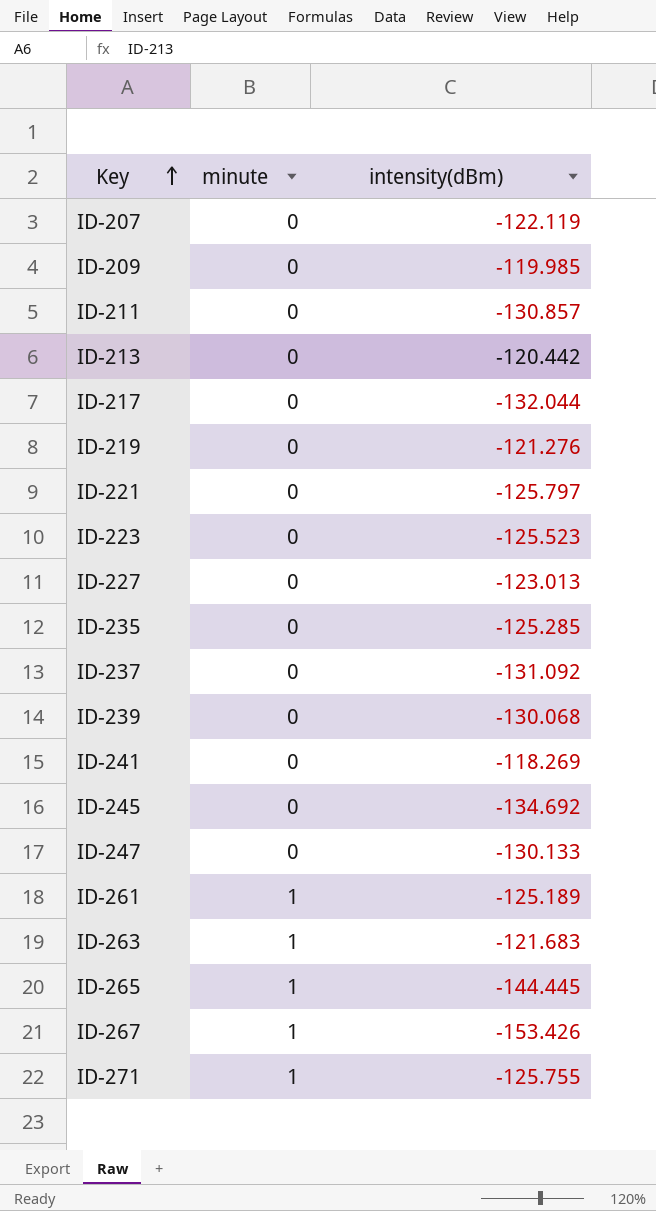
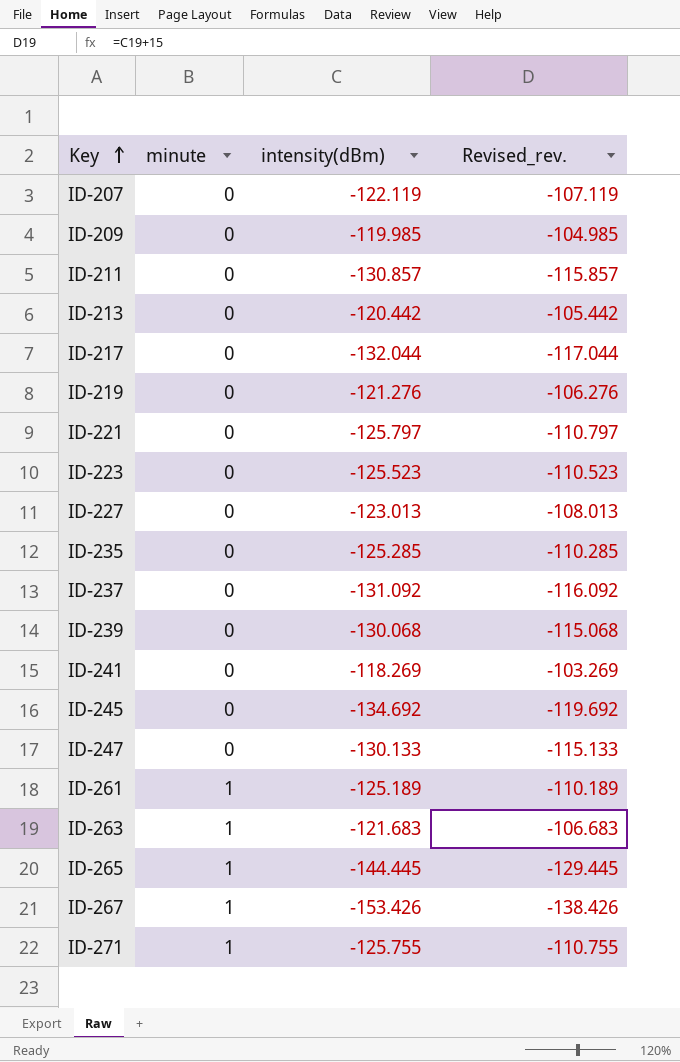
column Revised_rev. | formula: none -> [intensity(dBm)] + 15

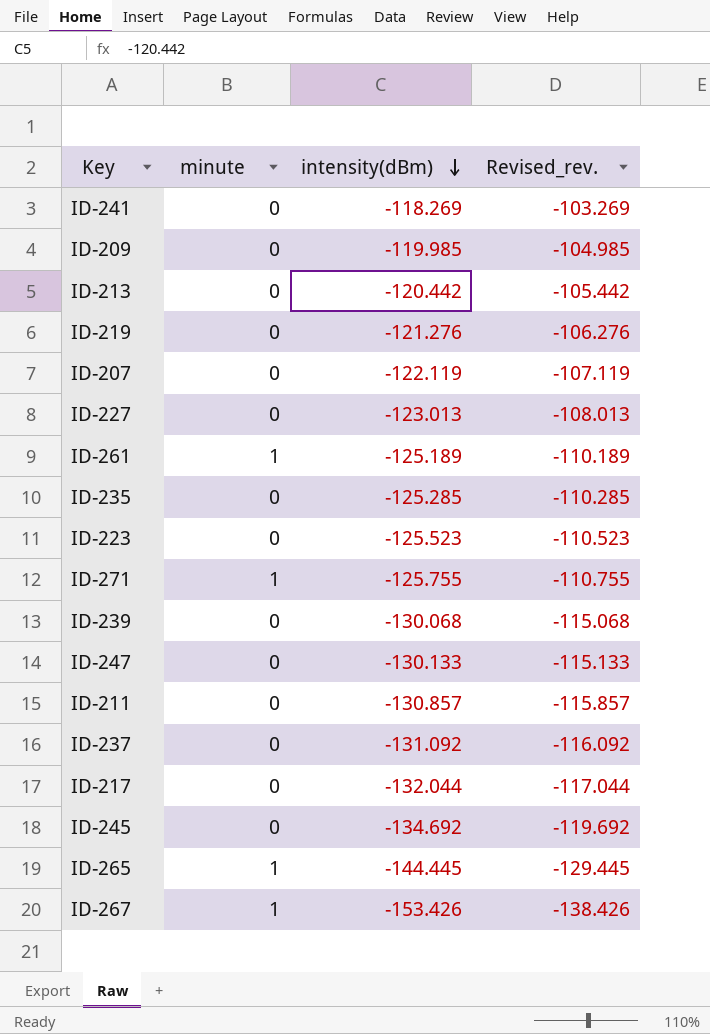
row order: Key ascending -> intensity(dBm) descending
row ID-221: 0 | -125.797 | -110.797 -> none
row ID-263: 1 | -121.683 | -106.683 -> none

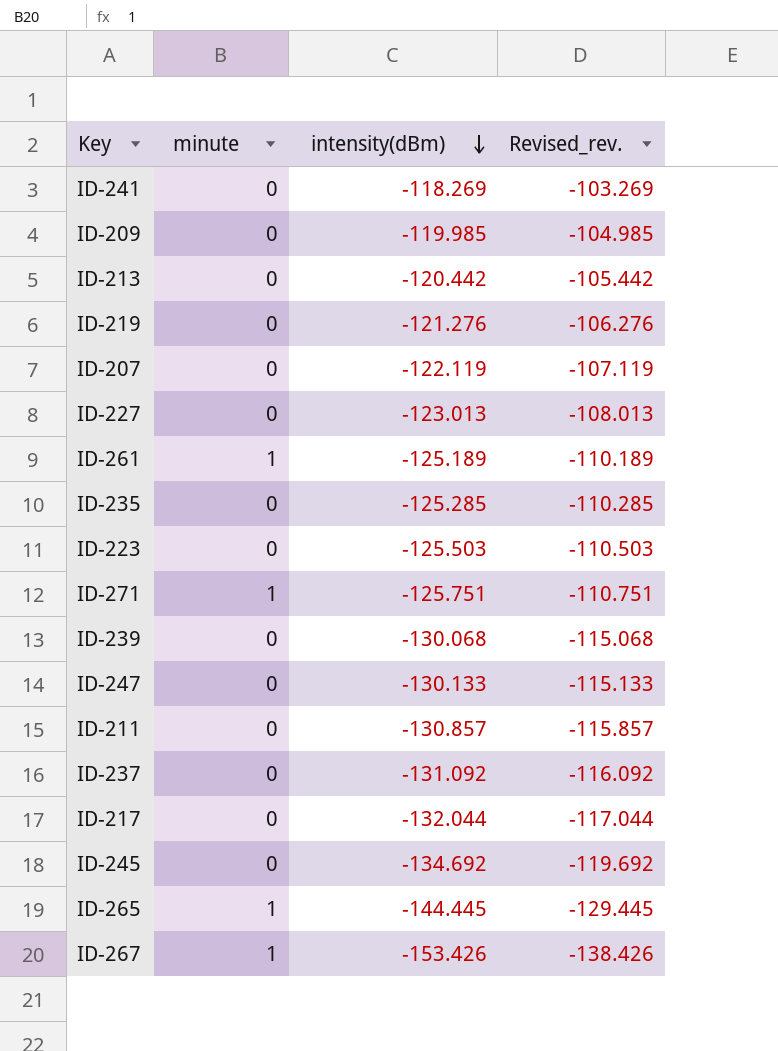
ID-223 | intensity(dBm): -125.523 -> -125.503
ID-223 | Revised_rev.: -110.523 -> -110.503
ID-271 | intensity(dBm): -125.755 -> -125.751
ID-271 | Revised_rev.: -110.755 -> -110.751

